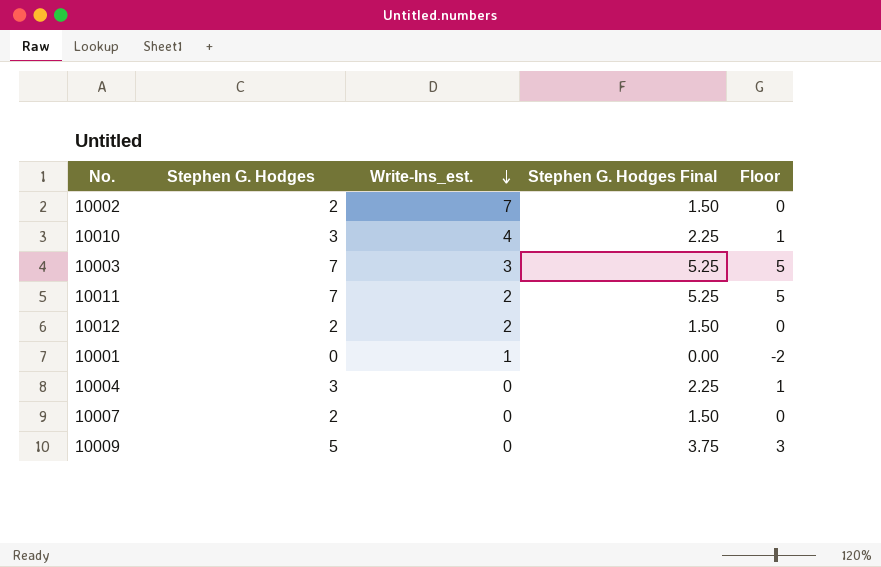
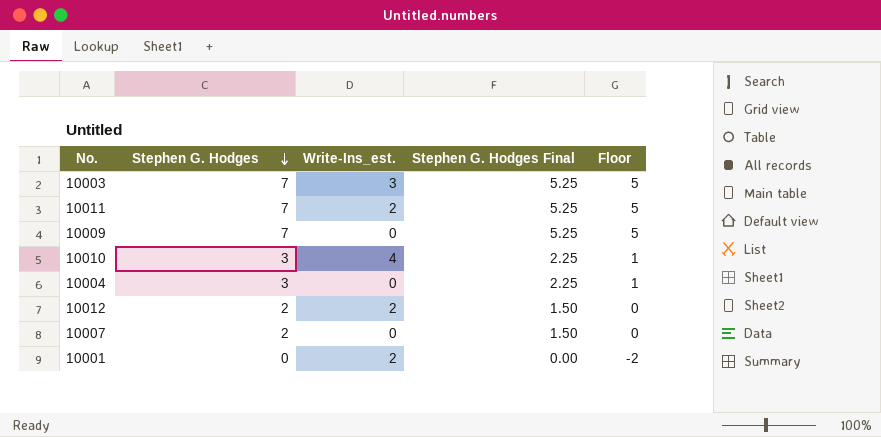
row order: Write-Ins_est. descending -> Stephen G. Hodges descending
row 10002: 2 | 7 | 1.50 | 0 -> none
10009 | Stephen G. Hodges: 5 -> 7
10009 | Stephen G. Hodges Final: 3.75 -> 5.25
10009 | Floor: 3 -> 5
10001 | Write-Ins_est.: 1 -> 2

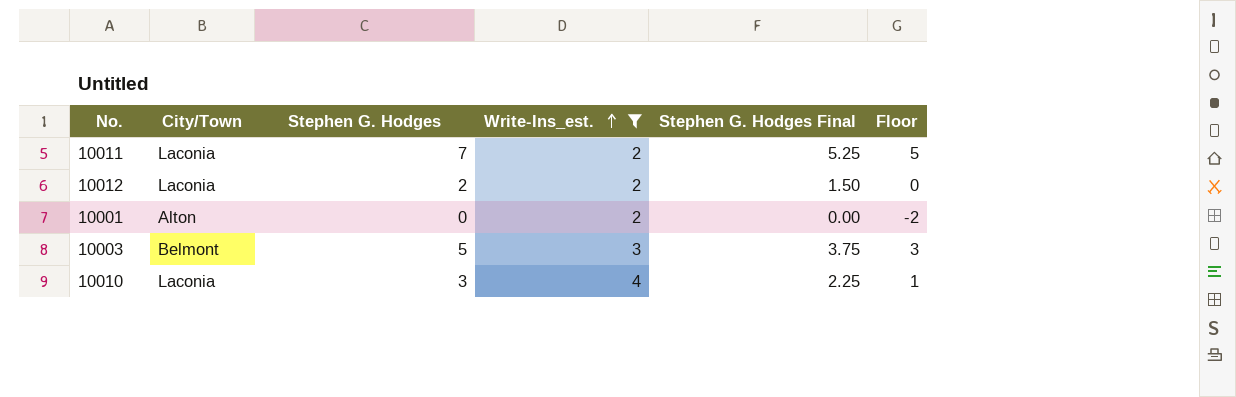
filter: none -> Write-Ins_est. != 0
row order: Stephen G. Hodges descending -> Write-Ins_est. ascending
column City/Town | position: none -> 2
10003 | Stephen G. Hodges: 7 -> 5
10003 | Stephen G. Hodges Final: 5.25 -> 3.75
10003 | Floor: 5 -> 3

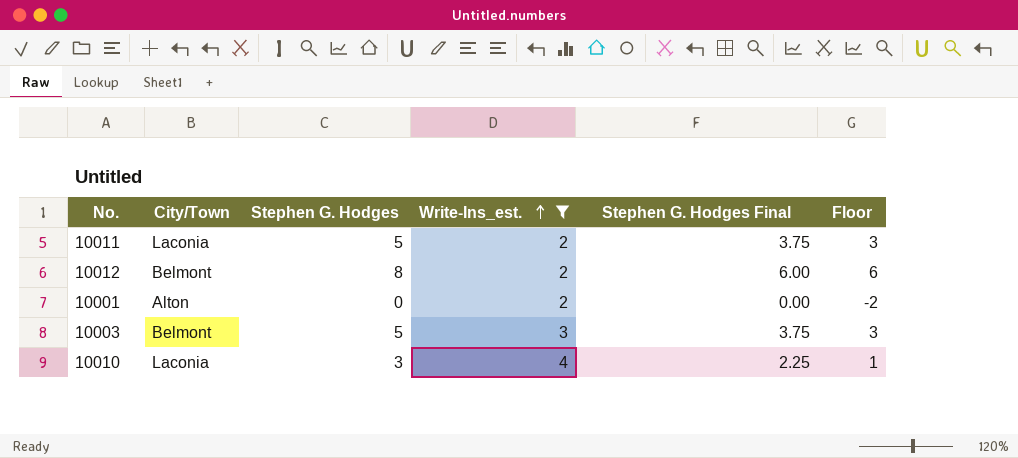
10011 | Stephen G. Hodges: 7 -> 5
10011 | Stephen G. Hodges Final: 5.25 -> 3.75
10011 | Floor: 5 -> 3
10012 | City/Town: Laconia -> Belmont
10012 | Stephen G. Hodges: 2 -> 8
10012 | Stephen G. Hodges Final: 1.50 -> 6.00
10012 | Floor: 0 -> 6

